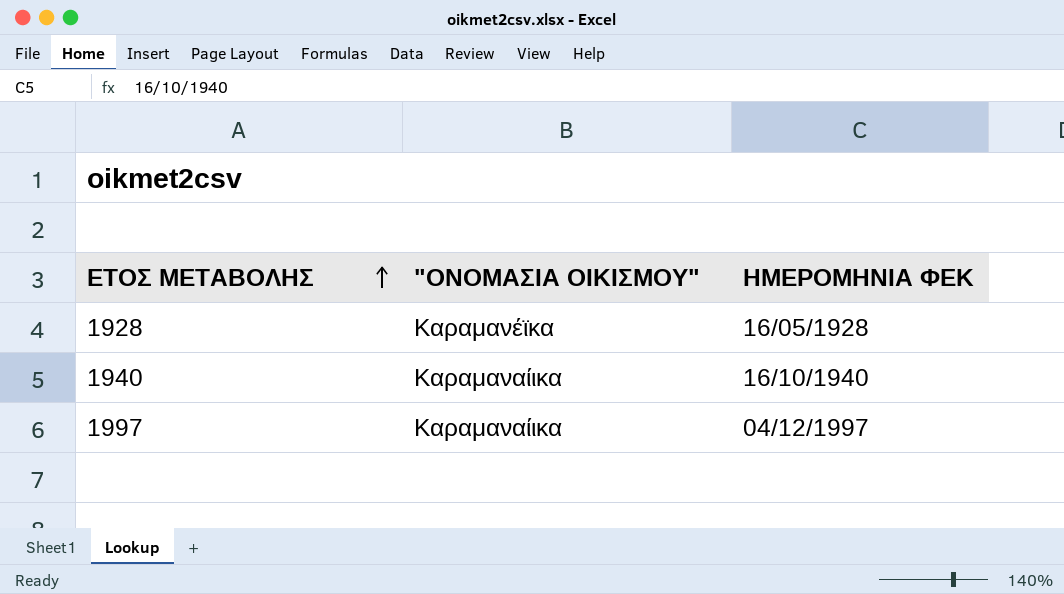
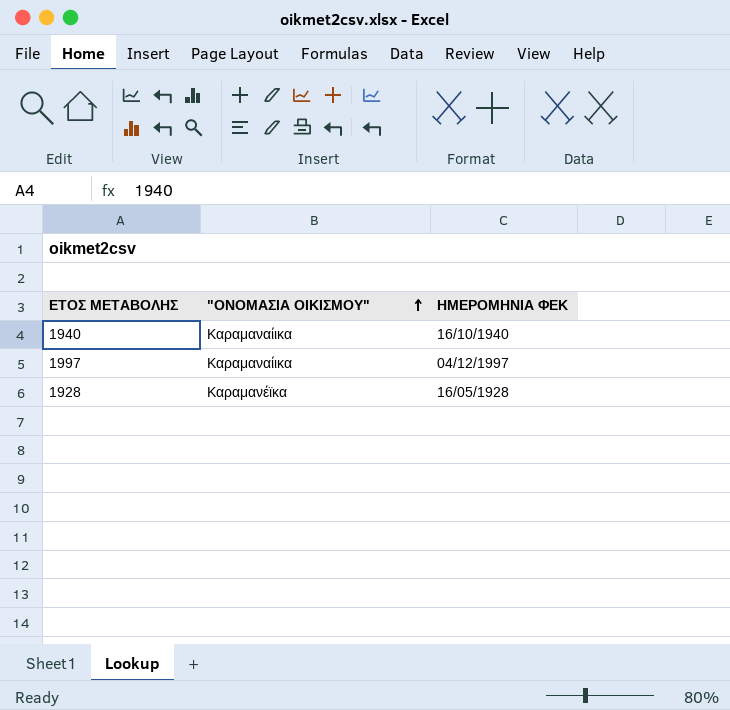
row order: ΕΤΟΣ ΜΕΤΑΒΟΛΗΣ ascending -> "ΟΝΟΜΑΣΙΑ ΟΙΚΙΣΜΟΥ" ascending

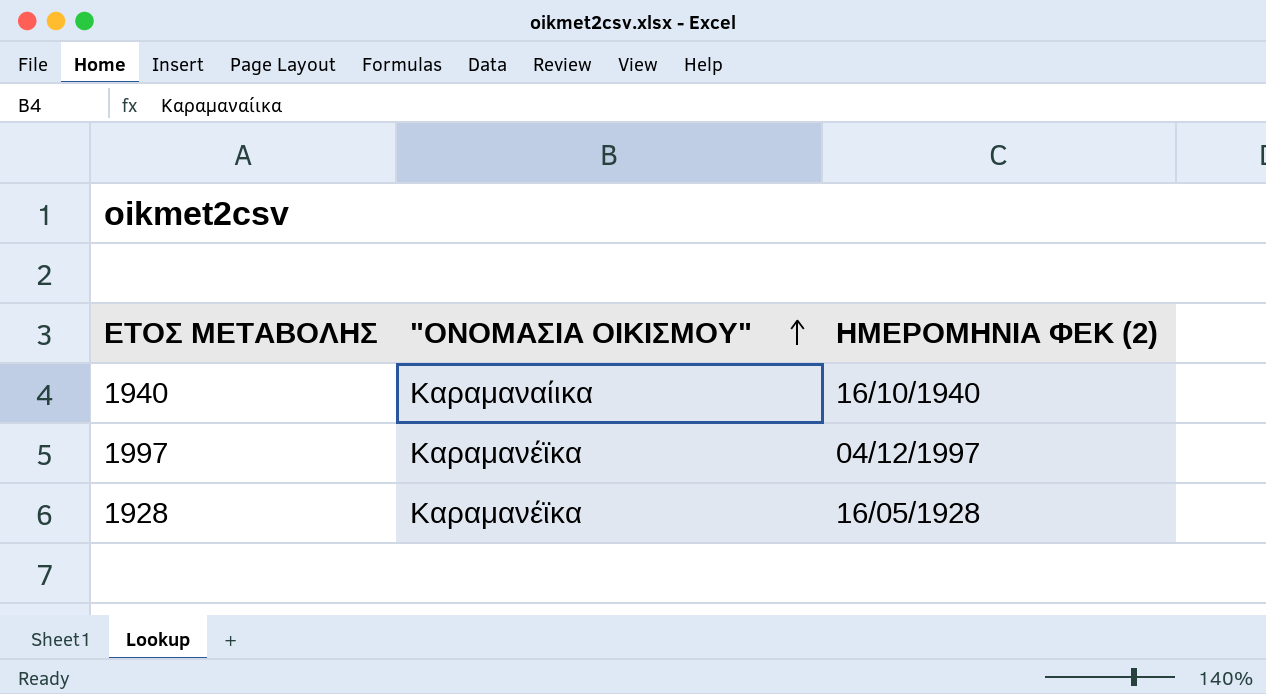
column name: ΗΜΕΡΟΜΗΝΙΑ ΦΕΚ -> ΗΜΕΡΟΜΗΝΙΑ ΦΕΚ (2)
1997 | "ΟΝΟΜΑΣΙΑ ΟΙΚΙΣΜΟΥ": Καραμαναίικα -> Καραμανέϊκα

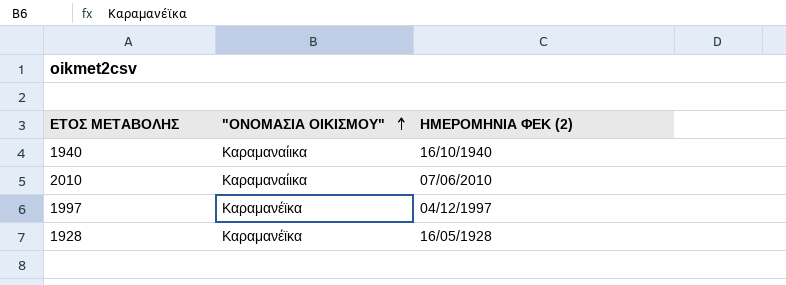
row 2010: none -> Καραμαναίικα | 07/06/2010

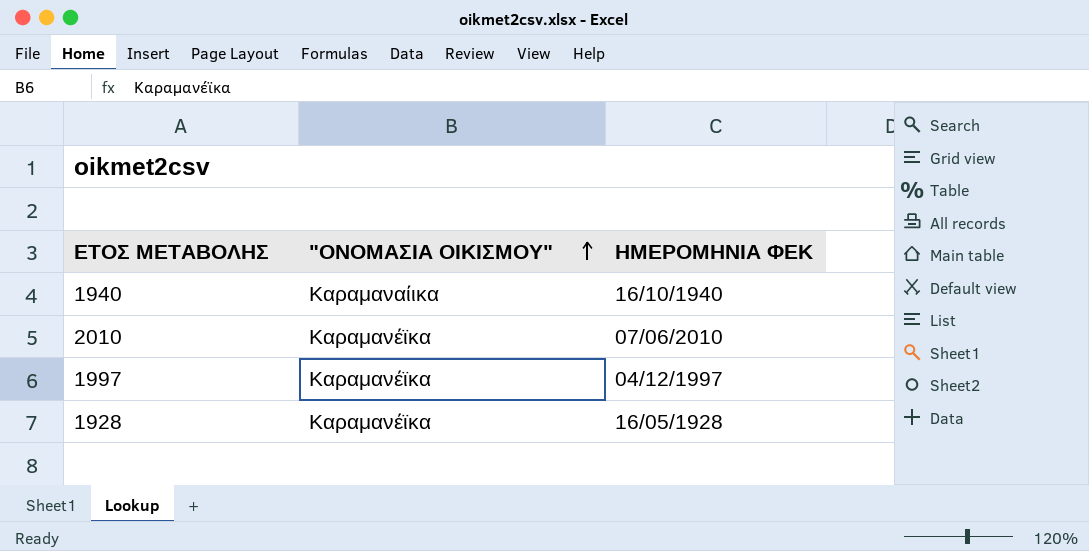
column name: ΗΜΕΡΟΜΗΝΙΑ ΦΕΚ (2) -> ΗΜΕΡΟΜΗΝΙΑ ΦΕΚ
2010 | "ΟΝΟΜΑΣΙΑ ΟΙΚΙΣΜΟΥ": Καραμαναίικα -> Καραμανέϊκα

